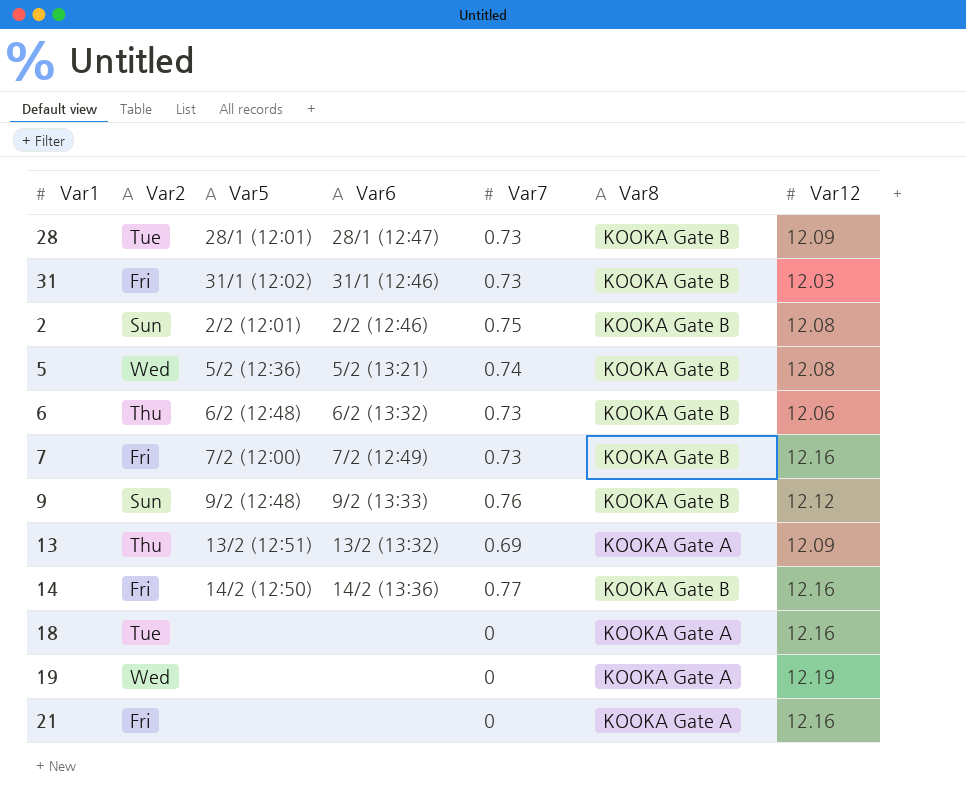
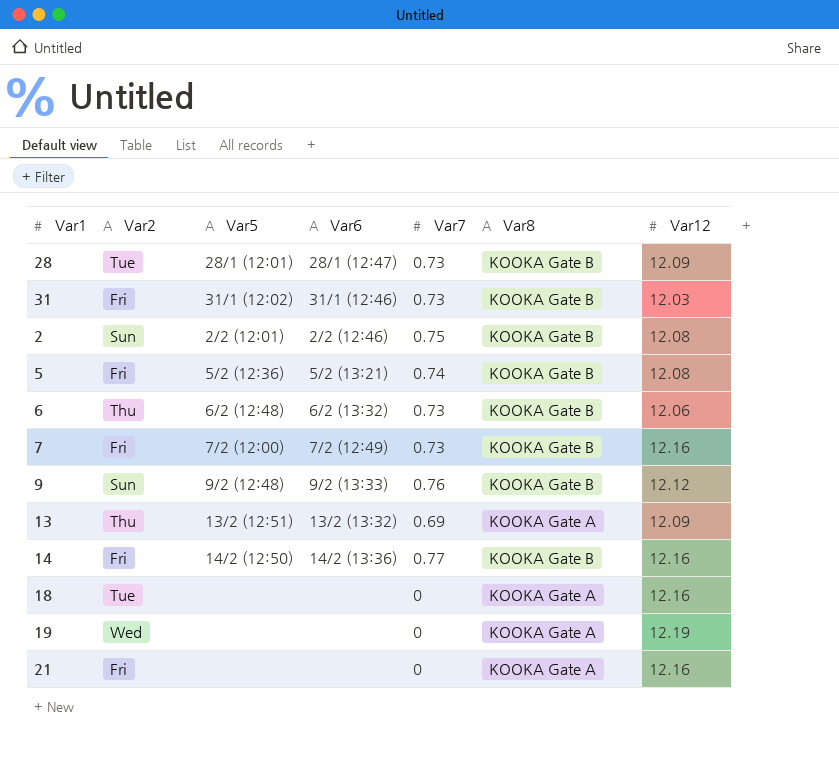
5 | Var2: Wed -> Fri

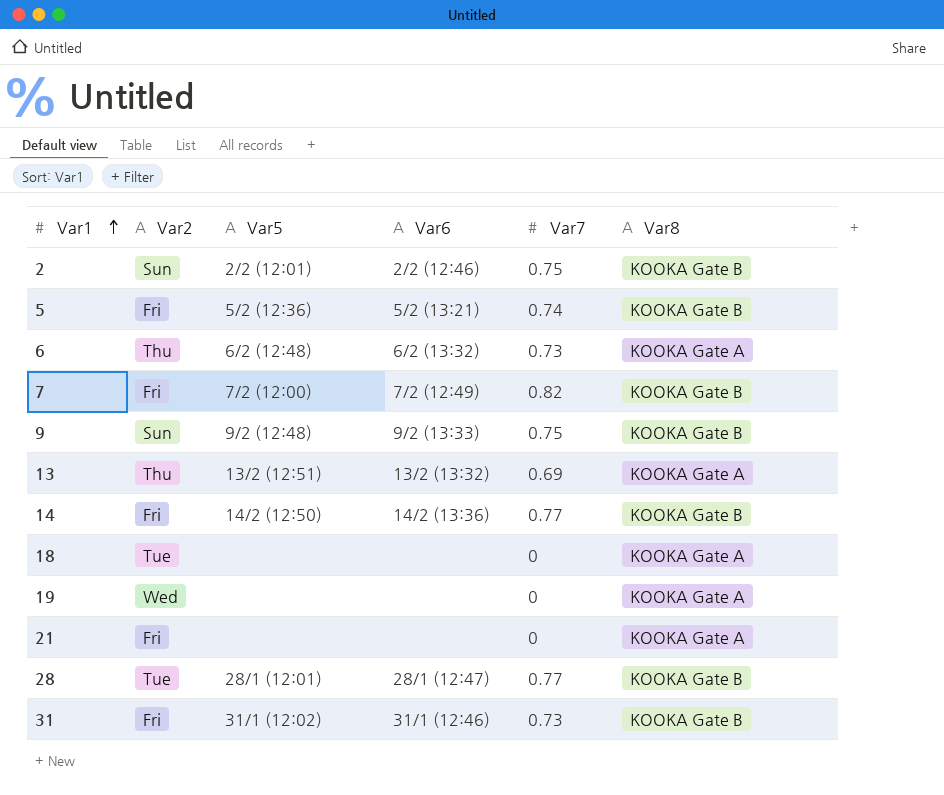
row order: none -> Var1 ascending
column Var12 | position: 7 -> none
6 | Var8: KOOKA Gate B -> KOOKA Gate A
7 | Var7: 0.73 -> 0.82
9 | Var7: 0.76 -> 0.75
28 | Var7: 0.73 -> 0.77

